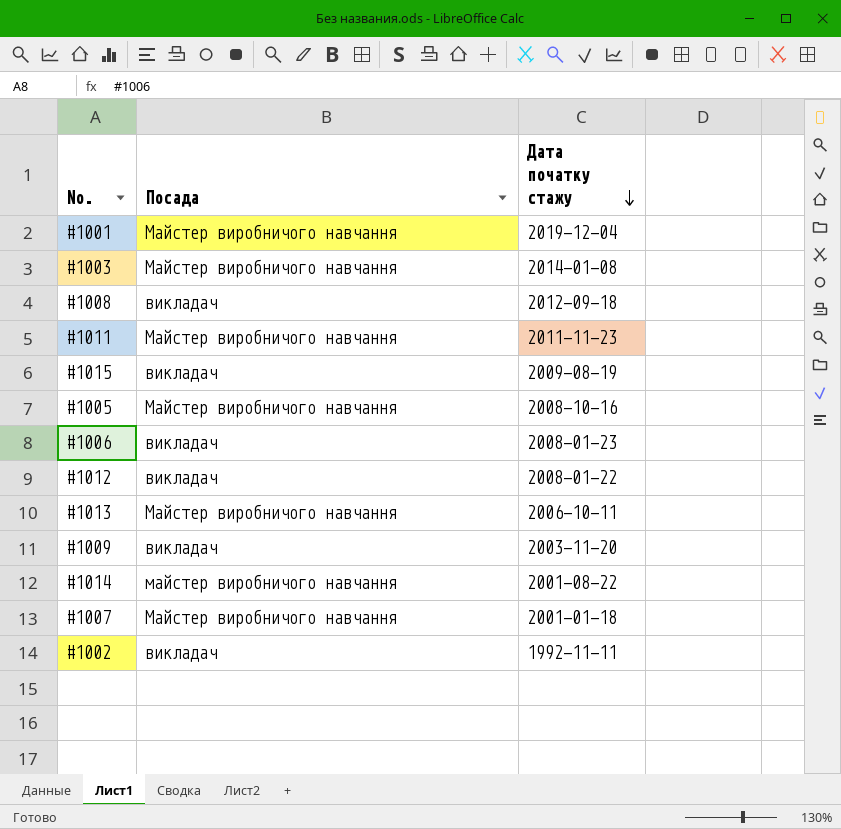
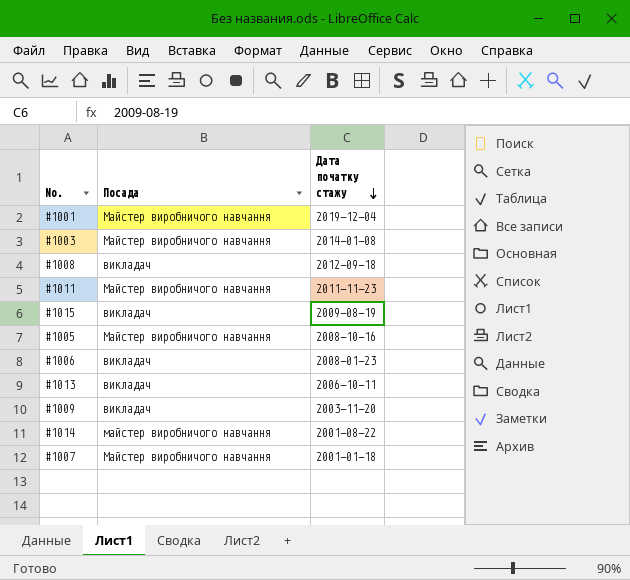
row #1012: викладач | 2008-01-22 -> none
row #1002: викладач | 1992-11-11 -> none
#1013 | Посада: Майстер виробничого навчання -> викладач

